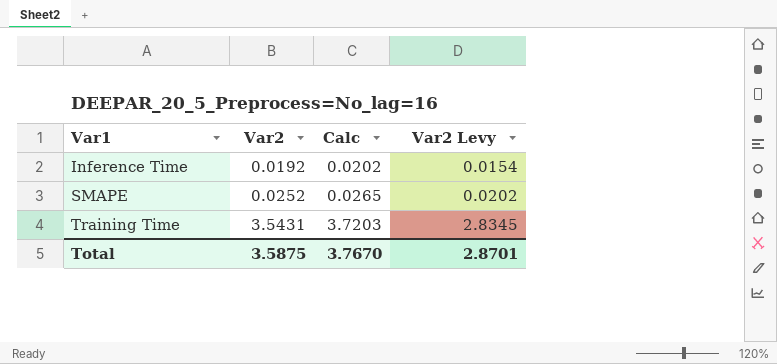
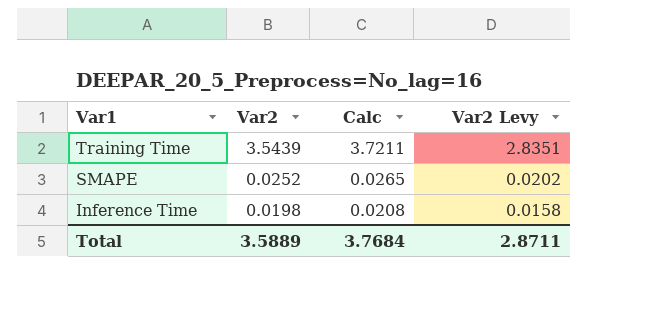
row order: Var1 ascending -> Var1 descending
Training Time | Var2: 3.5431 -> 3.5439
Training Time | Calc: 3.7203 -> 3.7211
Training Time | Var2 Levy: 2.8345 -> 2.8351
Inference Time | Var2: 0.0192 -> 0.0198
Inference Time | Calc: 0.0202 -> 0.0208
Inference Time | Var2 Levy: 0.0154 -> 0.0158
Total | Var2: 3.5875 -> 3.5889
Total | Calc: 3.7670 -> 3.7684
Total | Var2 Levy: 2.8701 -> 2.8711

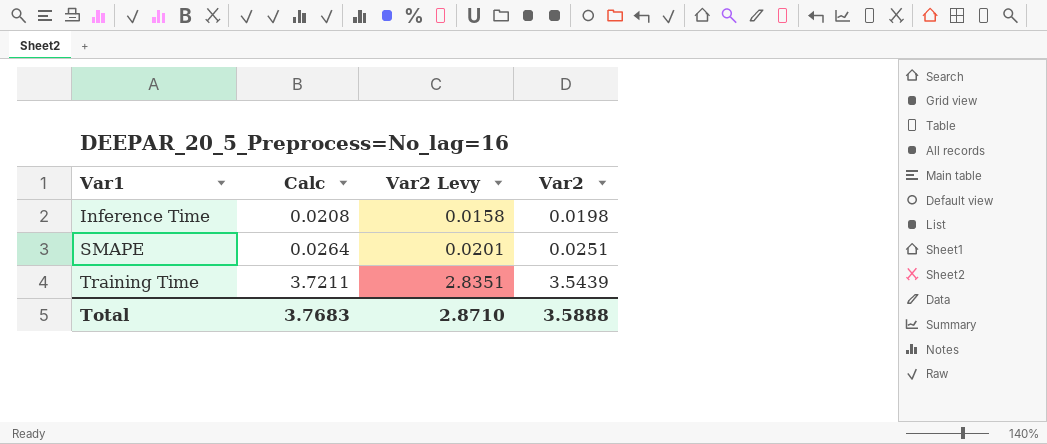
row order: Var1 descending -> Var1 ascending
column Var2 | position: 2 -> 4
SMAPE | Calc: 0.0265 -> 0.0264
SMAPE | Var2 Levy: 0.0202 -> 0.0201
SMAPE | Var2: 0.0252 -> 0.0251
Total | Calc: 3.7684 -> 3.7683
Total | Var2 Levy: 2.8711 -> 2.8710
Total | Var2: 3.5889 -> 3.5888

